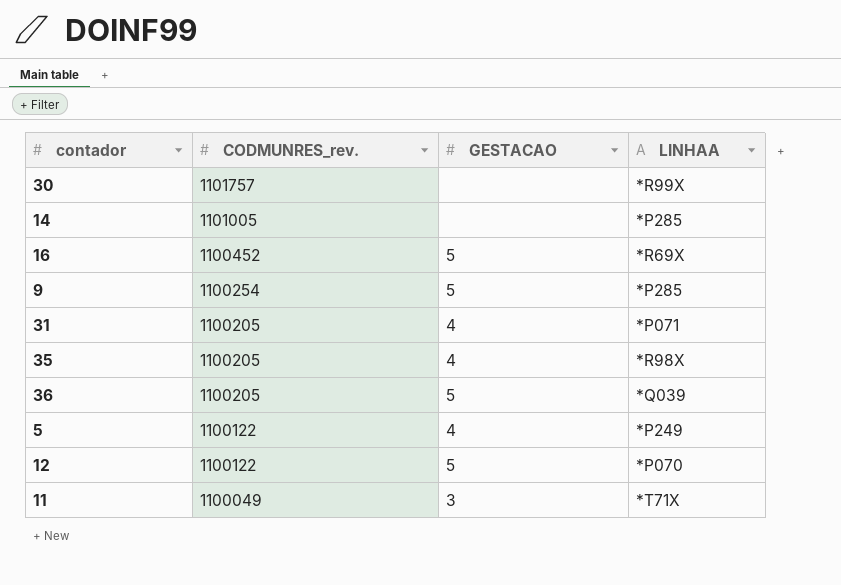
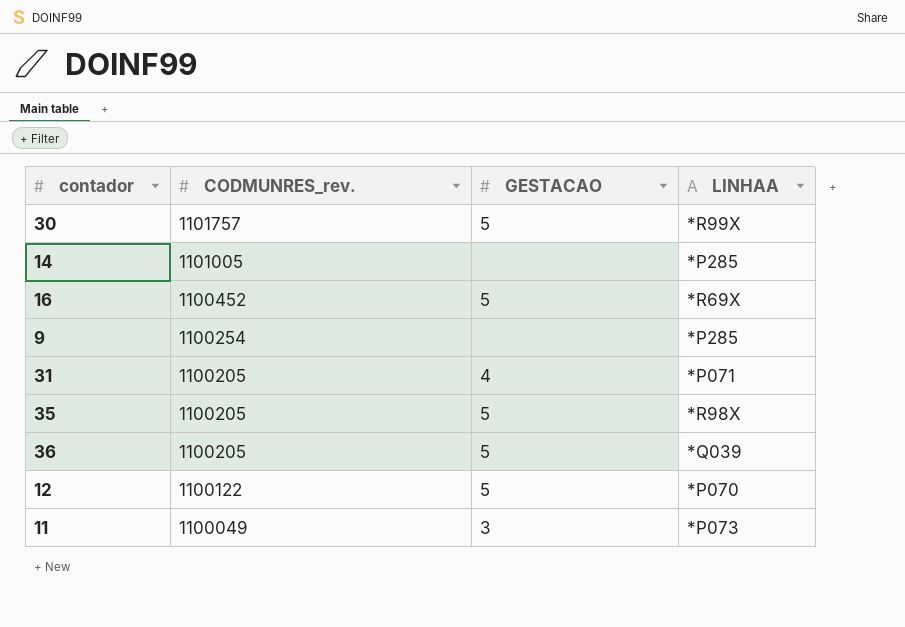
row 5: 1100122 | 4 | *P249 -> none
30 | GESTACAO: none -> 5
9 | GESTACAO: 5 -> none
35 | GESTACAO: 4 -> 5
11 | LINHAA: *T71X -> *P073

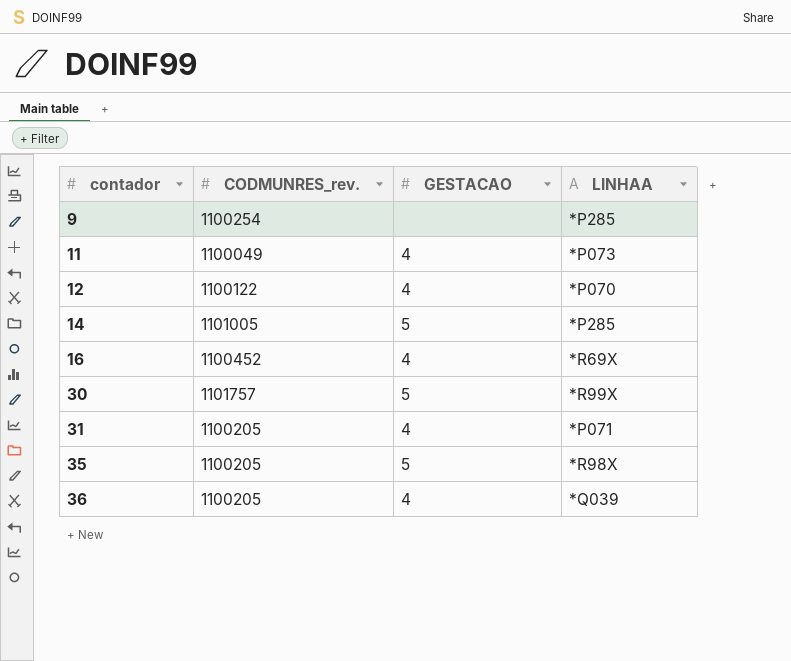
row order: CODMUNRES_rev. descending -> contador ascending
11 | GESTACAO: 3 -> 4
12 | GESTACAO: 5 -> 4
14 | GESTACAO: none -> 5
16 | GESTACAO: 5 -> 4
36 | GESTACAO: 5 -> 4

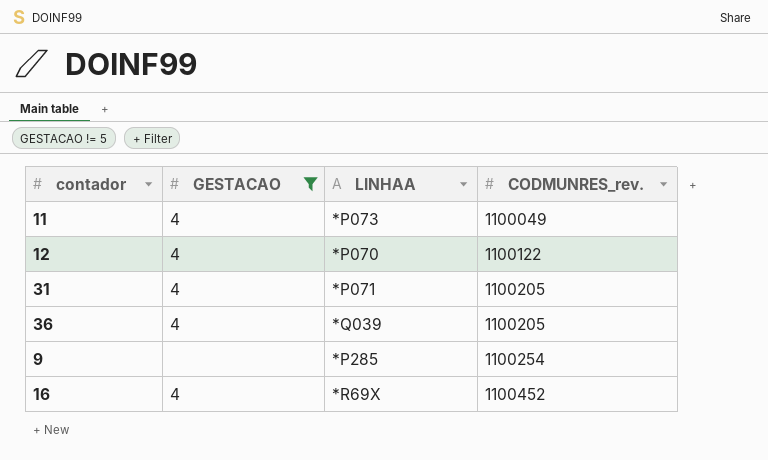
filter: none -> GESTACAO != 5
row order: contador ascending -> CODMUNRES_rev. ascending
column CODMUNRES_rev. | position: 2 -> 4

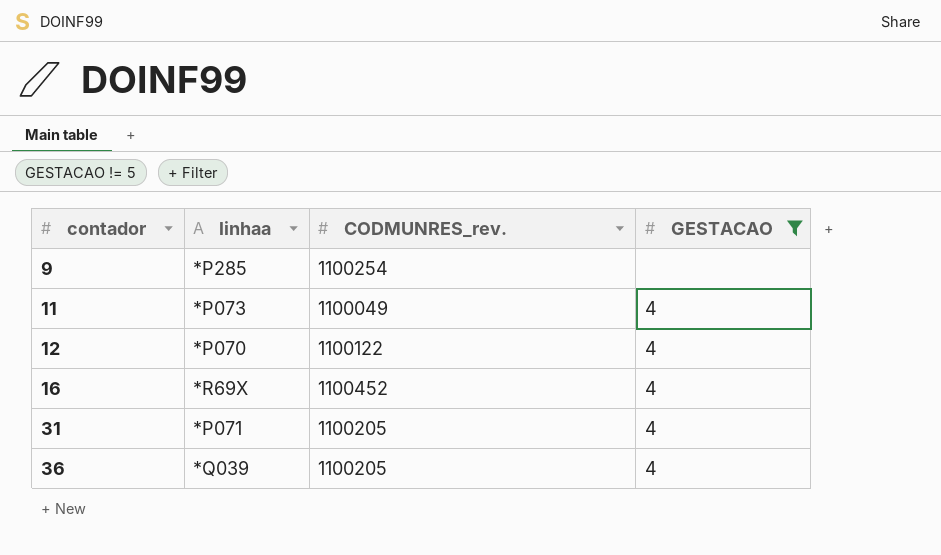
row order: CODMUNRES_rev. ascending -> contador ascending
column name: LINHAA -> linhaa
column GESTACAO | position: 2 -> 4

